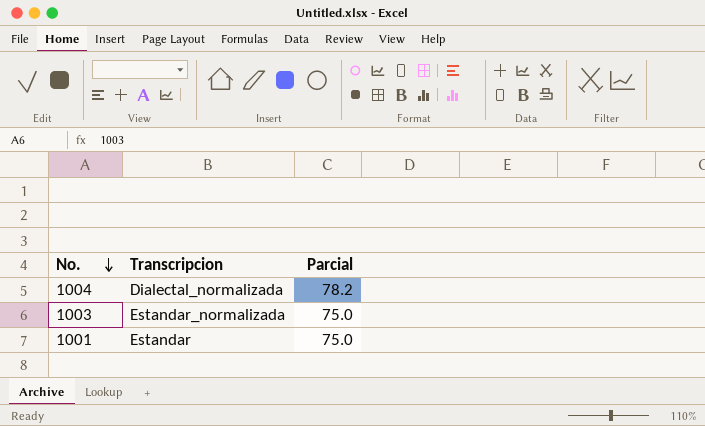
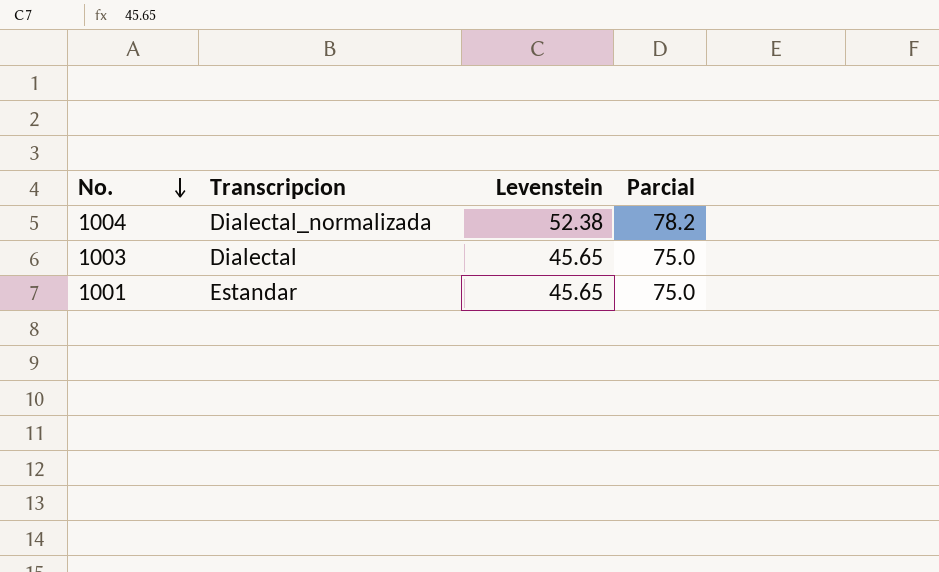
column Levenstein | position: none -> 3
1003 | Transcripcion: Estandar_normalizada -> Dialectal

